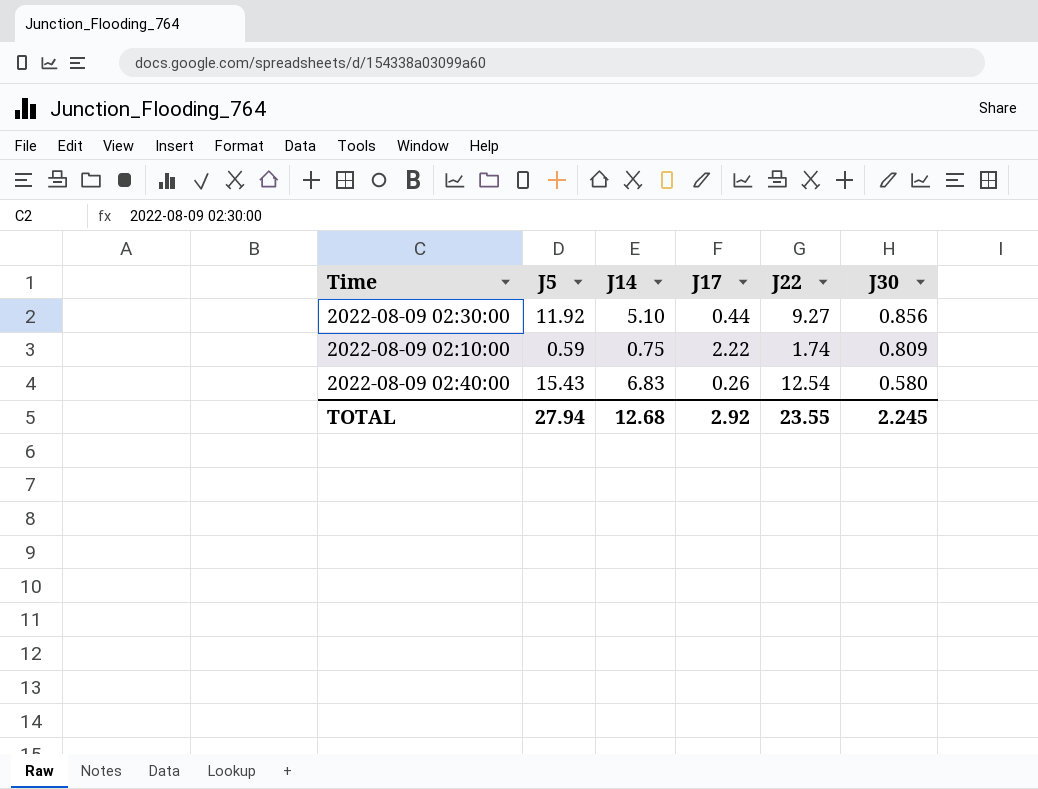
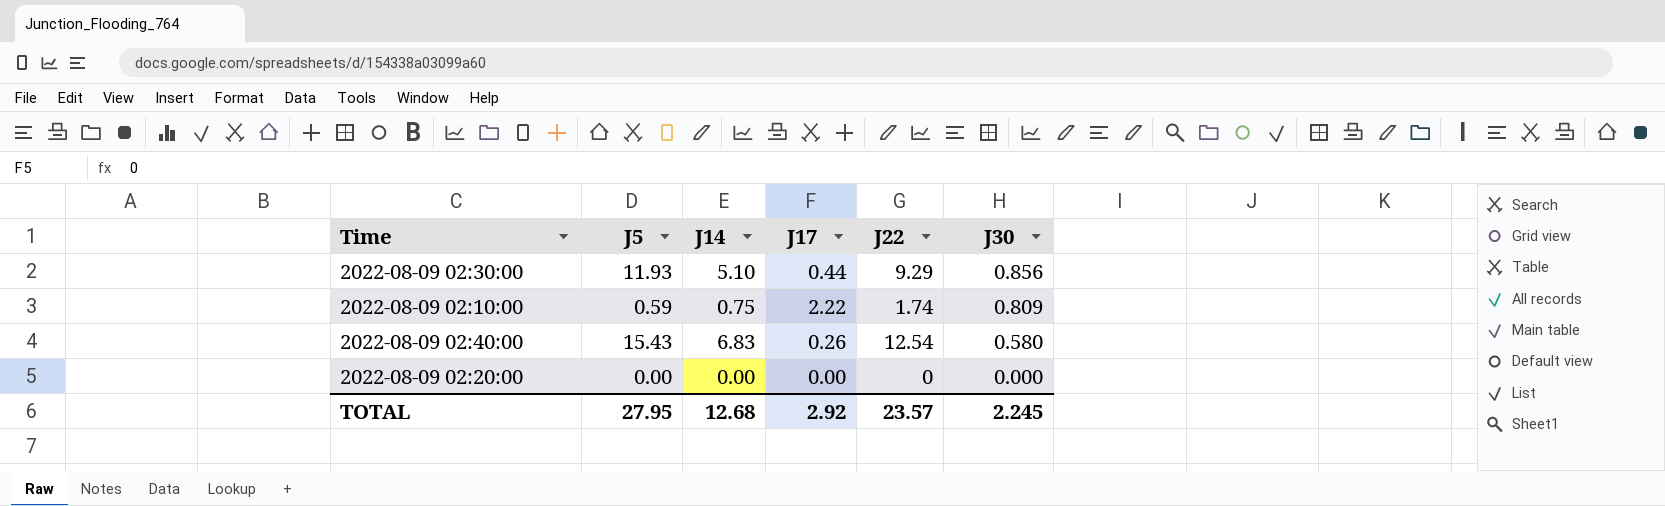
2022-08-09 02:30:00 | J5: 11.92 -> 11.93
2022-08-09 02:30:00 | J22: 9.27 -> 9.29
row 2022-08-09 02:20:00: none -> 0.00 | 0.00 | 0.00 | 0 | 0.000
TOTAL | J5: 27.94 -> 27.95
TOTAL | J22: 23.55 -> 23.57

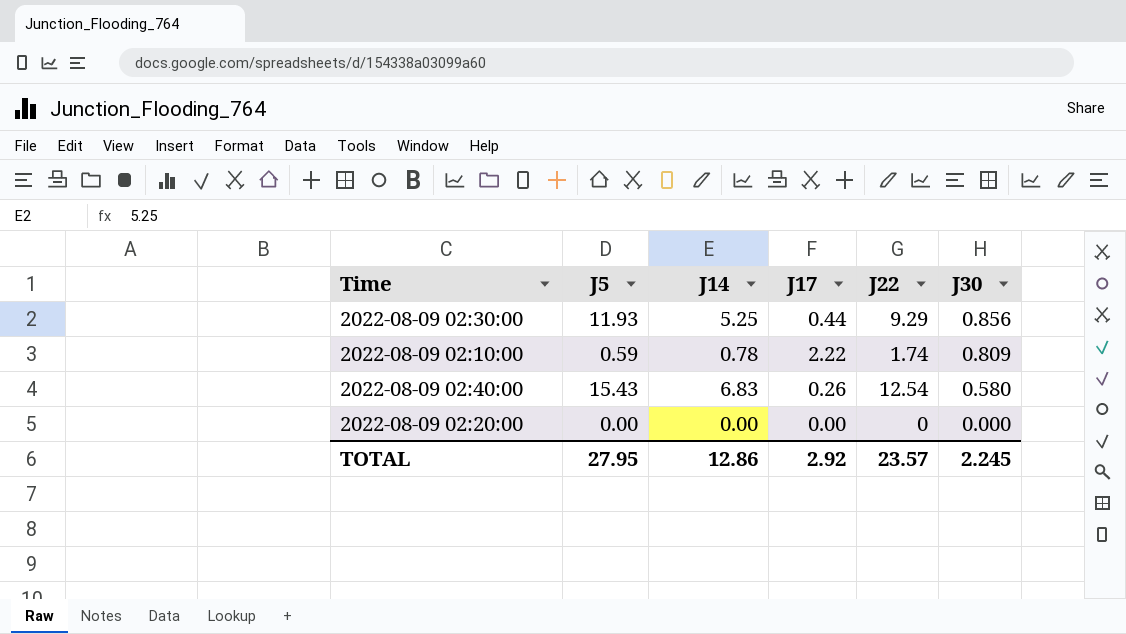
2022-08-09 02:30:00 | J14: 5.10 -> 5.25
2022-08-09 02:10:00 | J14: 0.75 -> 0.78
TOTAL | J14: 12.68 -> 12.86

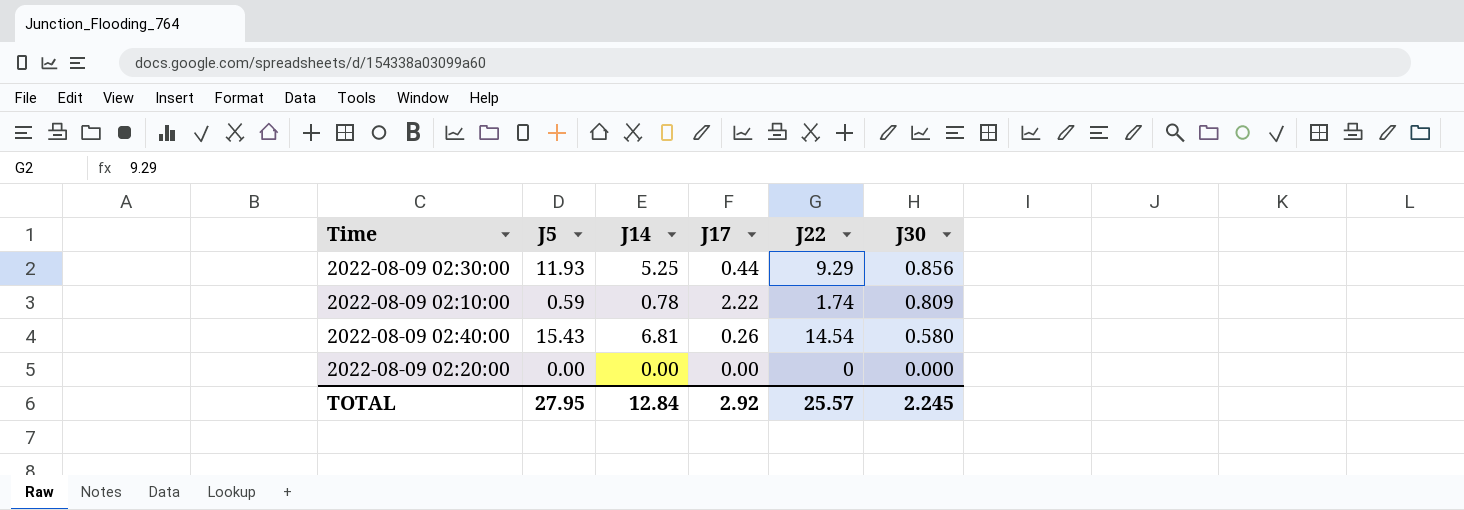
2022-08-09 02:40:00 | J14: 6.83 -> 6.81
2022-08-09 02:40:00 | J22: 12.54 -> 14.54
TOTAL | J14: 12.86 -> 12.84
TOTAL | J22: 23.57 -> 25.57

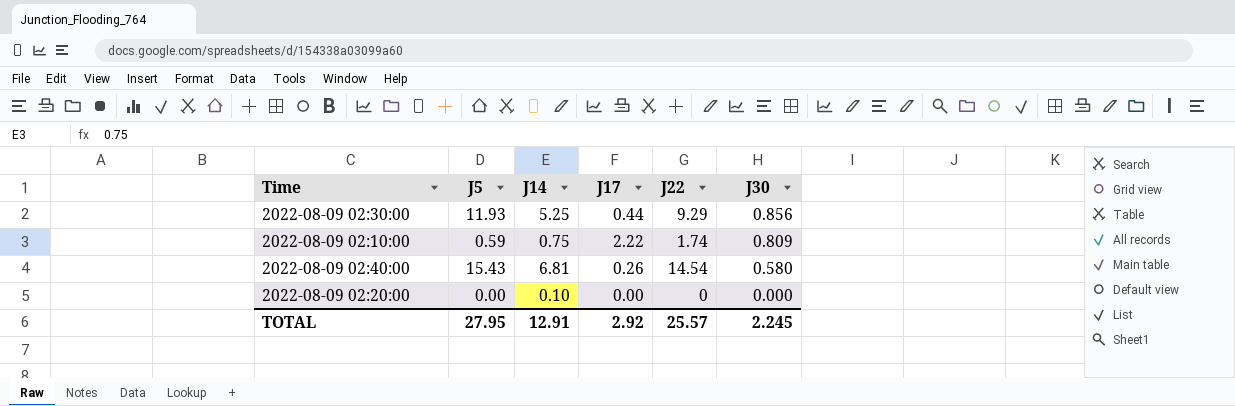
2022-08-09 02:10:00 | J14: 0.78 -> 0.75
2022-08-09 02:20:00 | J14: 0.00 -> 0.10
TOTAL | J14: 12.84 -> 12.91

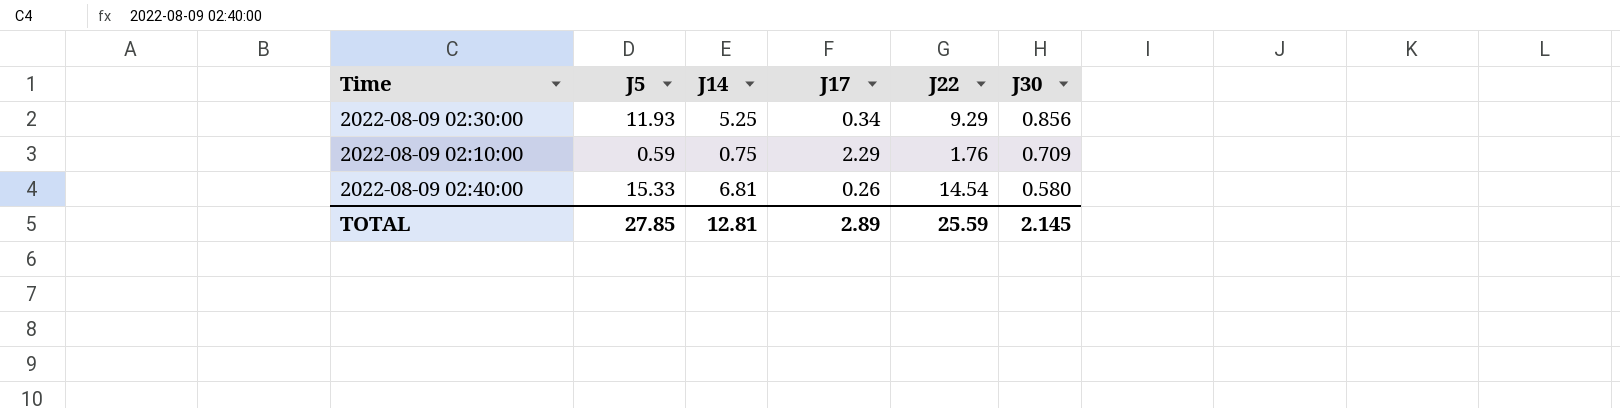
row 2022-08-09 02:20:00: 0.00 | 0.10 | 0.00 | 0 | 0.000 -> none
2022-08-09 02:30:00 | J17: 0.44 -> 0.34
2022-08-09 02:10:00 | J17: 2.22 -> 2.29
2022-08-09 02:10:00 | J22: 1.74 -> 1.76
2022-08-09 02:10:00 | J30: 0.809 -> 0.709
2022-08-09 02:40:00 | J5: 15.43 -> 15.33
TOTAL | J5: 27.95 -> 27.85
TOTAL | J14: 12.91 -> 12.81
TOTAL | J17: 2.92 -> 2.89
TOTAL | J22: 25.57 -> 25.59
TOTAL | J30: 2.245 -> 2.145

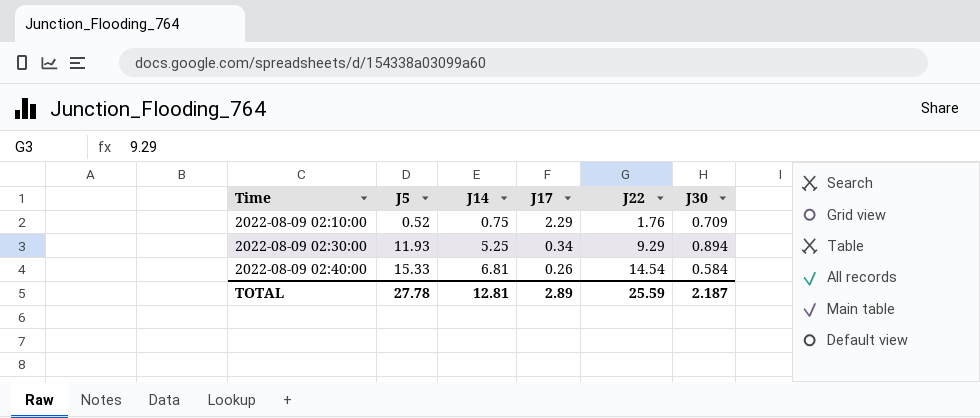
row order: J30 descending -> Time ascending
2022-08-09 02:10:00 | J5: 0.59 -> 0.52
2022-08-09 02:30:00 | J30: 0.856 -> 0.894
2022-08-09 02:40:00 | J30: 0.580 -> 0.584
TOTAL | J5: 27.85 -> 27.78
TOTAL | J30: 2.145 -> 2.187

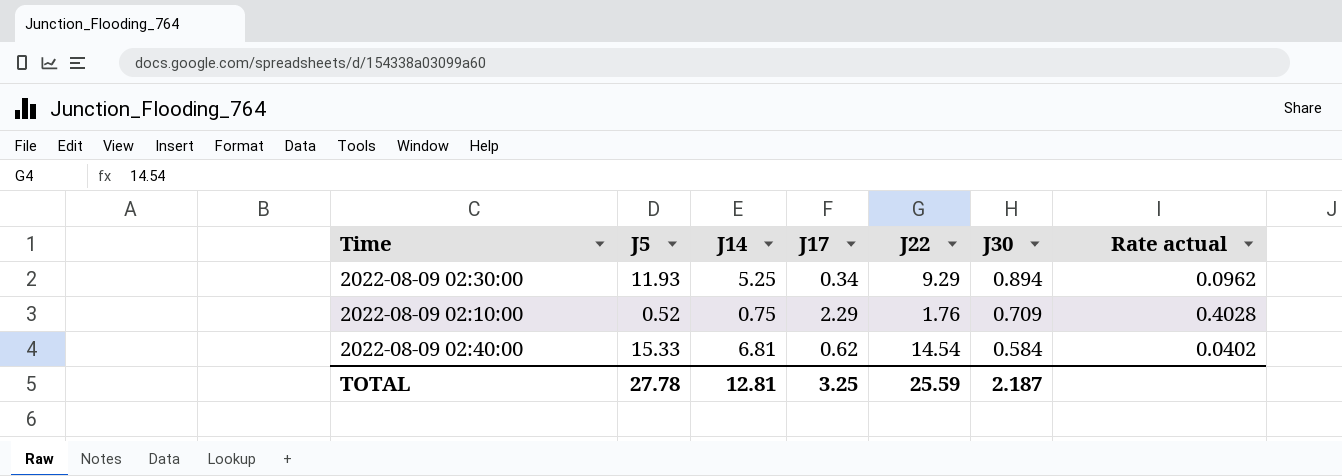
row order: Time ascending -> J30 descending
column Rate actual | formula: none -> [J30] / [J22]
2022-08-09 02:40:00 | J17: 0.26 -> 0.62
TOTAL | J17: 2.89 -> 3.25

